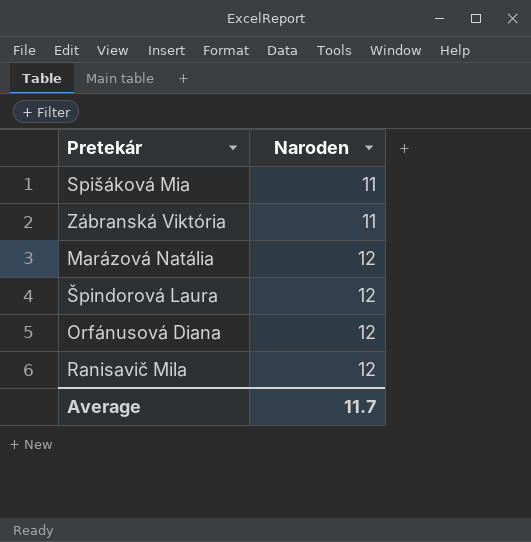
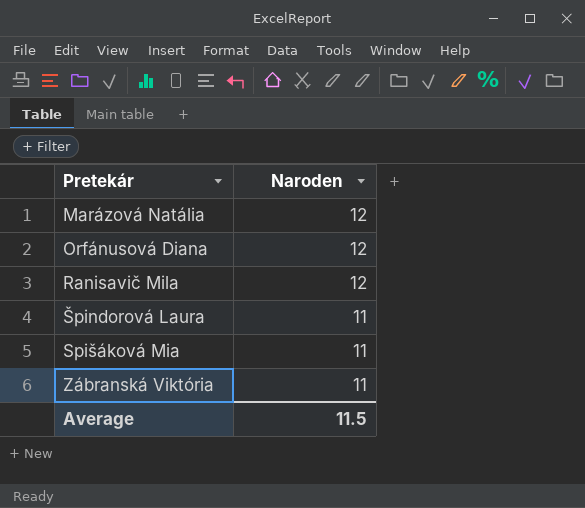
row order: Naroden ascending -> Pretekár ascending
Špindorová Laura | Naroden: 12 -> 11
Average | Naroden: 11.7 -> 11.5

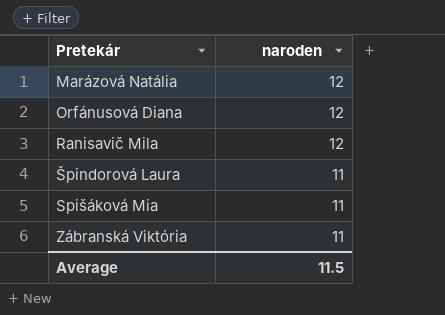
column name: Naroden -> naroden

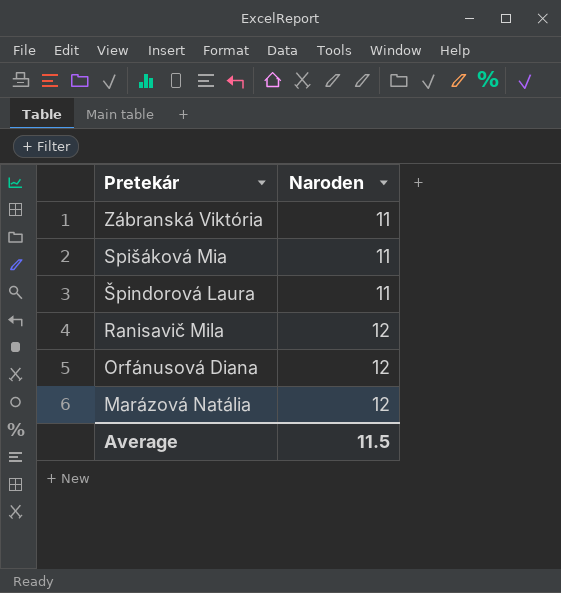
row order: Pretekár ascending -> Pretekár descending
column name: naroden -> Naroden

